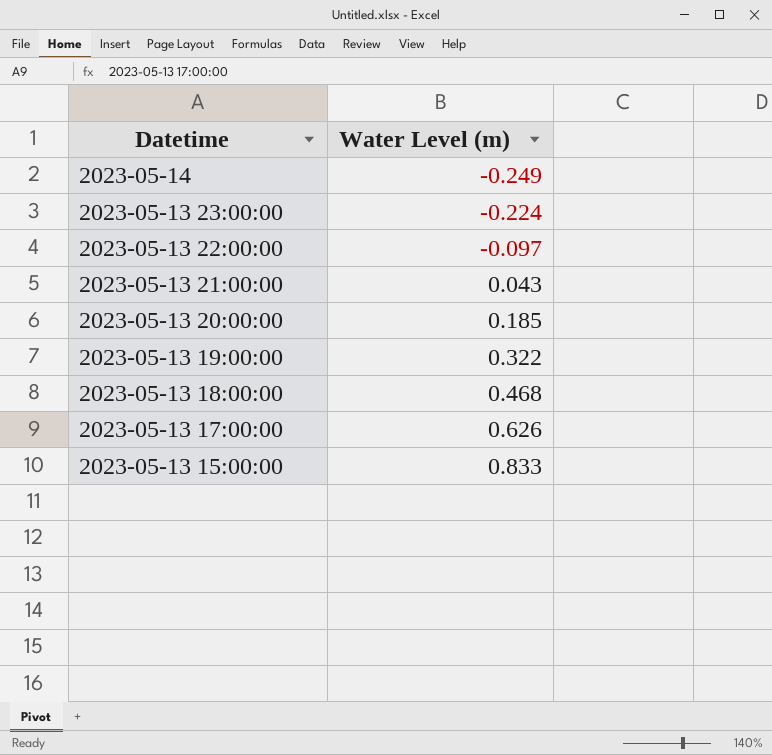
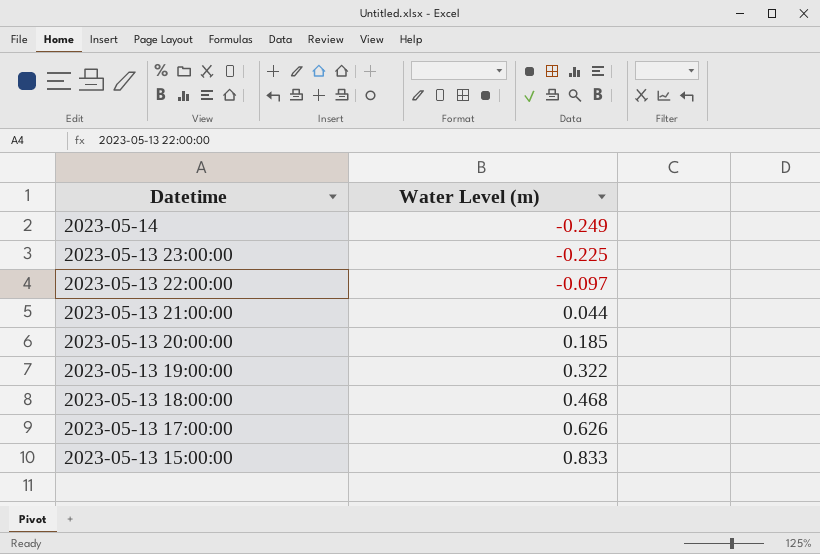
2023-05-13 23:00:00 | Water Level (m): -0.224 -> -0.225
2023-05-13 21:00:00 | Water Level (m): 0.043 -> 0.044

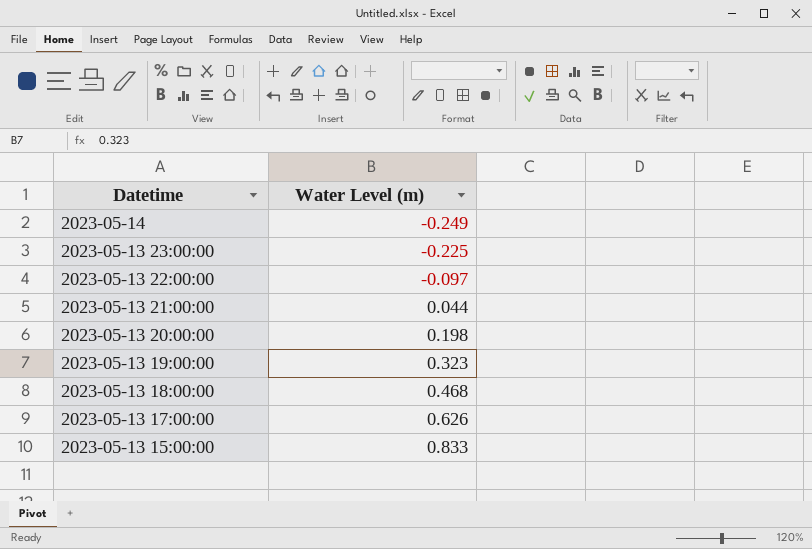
2023-05-13 20:00:00 | Water Level (m): 0.185 -> 0.198
2023-05-13 19:00:00 | Water Level (m): 0.322 -> 0.323

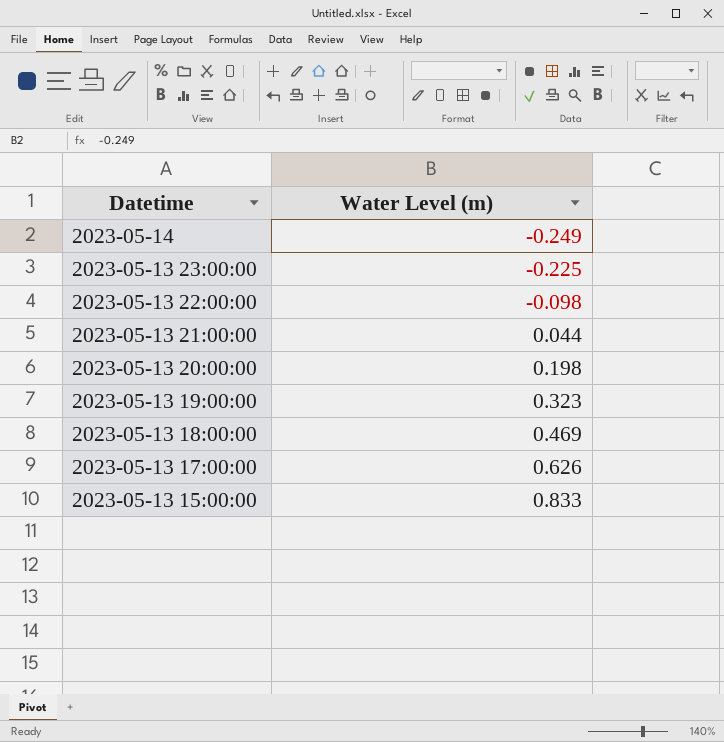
2023-05-13 22:00:00 | Water Level (m): -0.097 -> -0.098
2023-05-13 18:00:00 | Water Level (m): 0.468 -> 0.469

